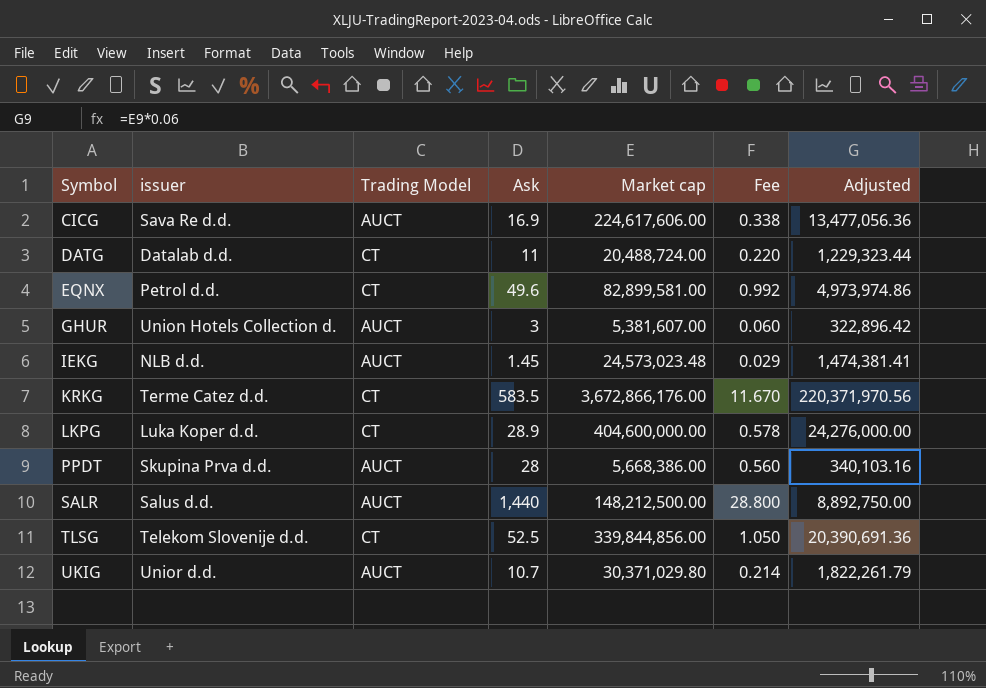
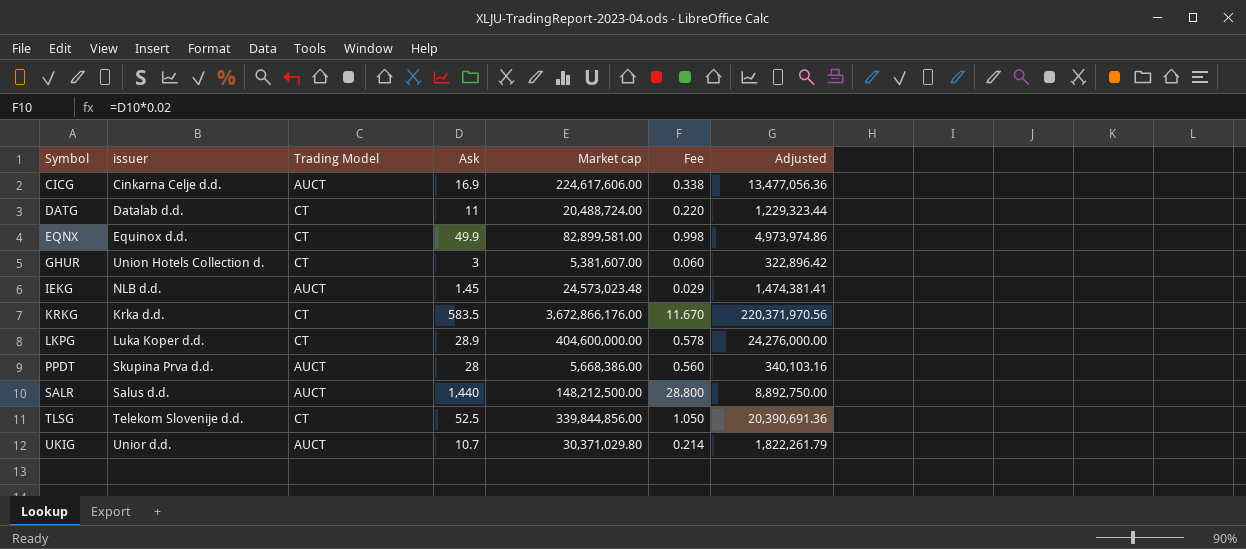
CICG | issuer: Sava Re d.d. -> Cinkarna Celje d.d.
EQNX | issuer: Petrol d.d. -> Equinox d.d.
EQNX | Ask: 49.6 -> 49.9
EQNX | Fee: 0.992 -> 0.998
GHUR | Trading Model: AUCT -> CT
KRKG | issuer: Terme Catez d.d. -> Krka d.d.

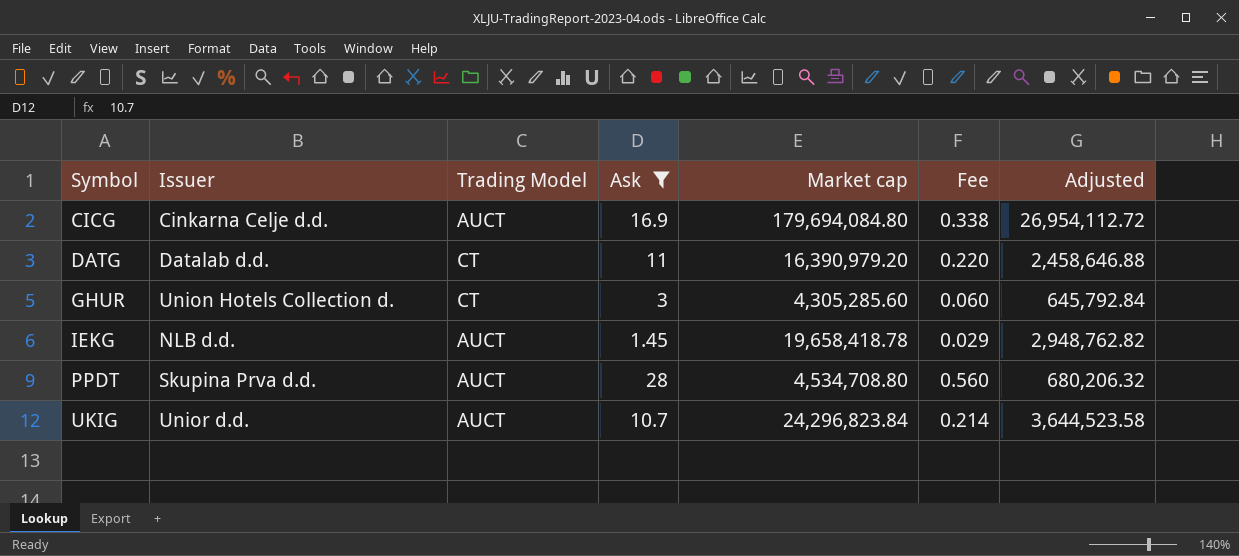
filter: none -> Ask <= 28
column name: issuer -> Issuer
column Adjusted | formula: [Market cap] * 0.06 -> [Market cap] * 0.15
CICG | Market cap: 224,617,606.00 -> 179,694,084.80
DATG | Market cap: 20,488,724.00 -> 16,390,979.20
GHUR | Market cap: 5,381,607.00 -> 4,305,285.60
IEKG | Market cap: 24,573,023.48 -> 19,658,418.78
PPDT | Market cap: 5,668,386.00 -> 4,534,708.80
UKIG | Market cap: 30,371,029.80 -> 24,296,823.84

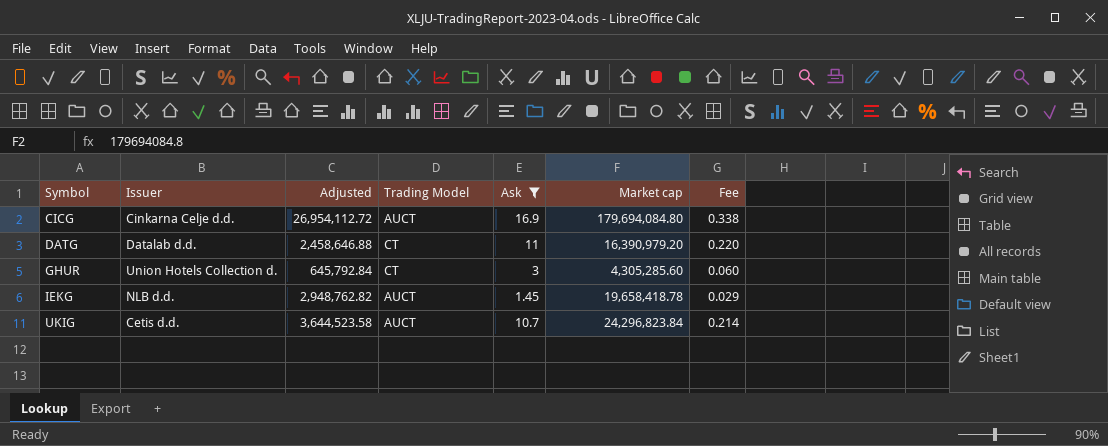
column Adjusted | position: 7 -> 3
row PPDT: Skupina Prva d.d. | AUCT | 28 | 4,534,708.80 | 0.560 | 680,206.32 -> none
UKIG | Issuer: Unior d.d. -> Cetis d.d.

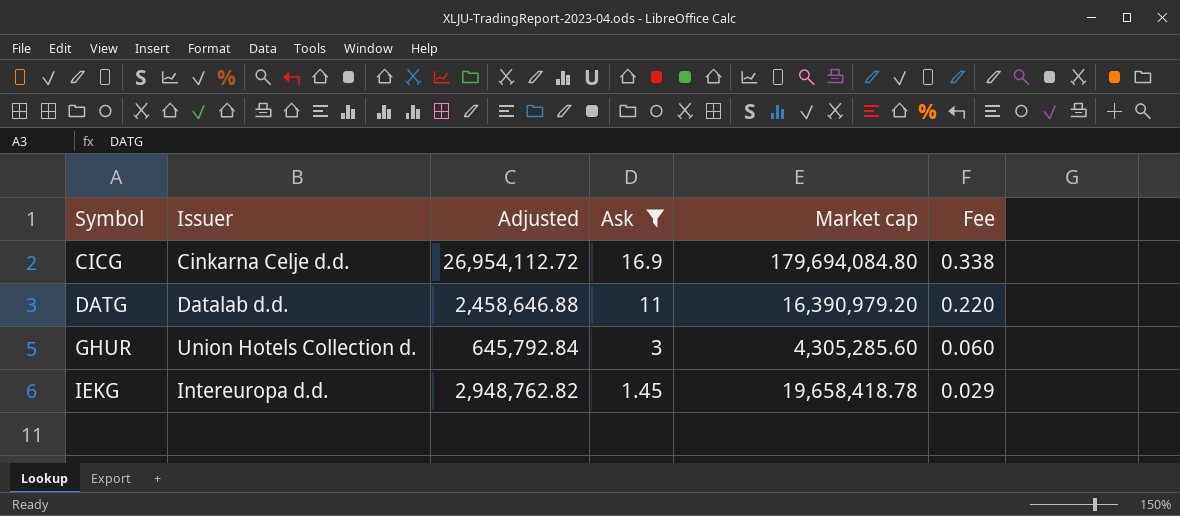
column Trading Model | position: 4 -> none
row UKIG: Cetis d.d. | 3,644,523.58 | AUCT | 10.7 | 24,296,823.84 | 0.214 -> none
IEKG | Issuer: NLB d.d. -> Intereuropa d.d.

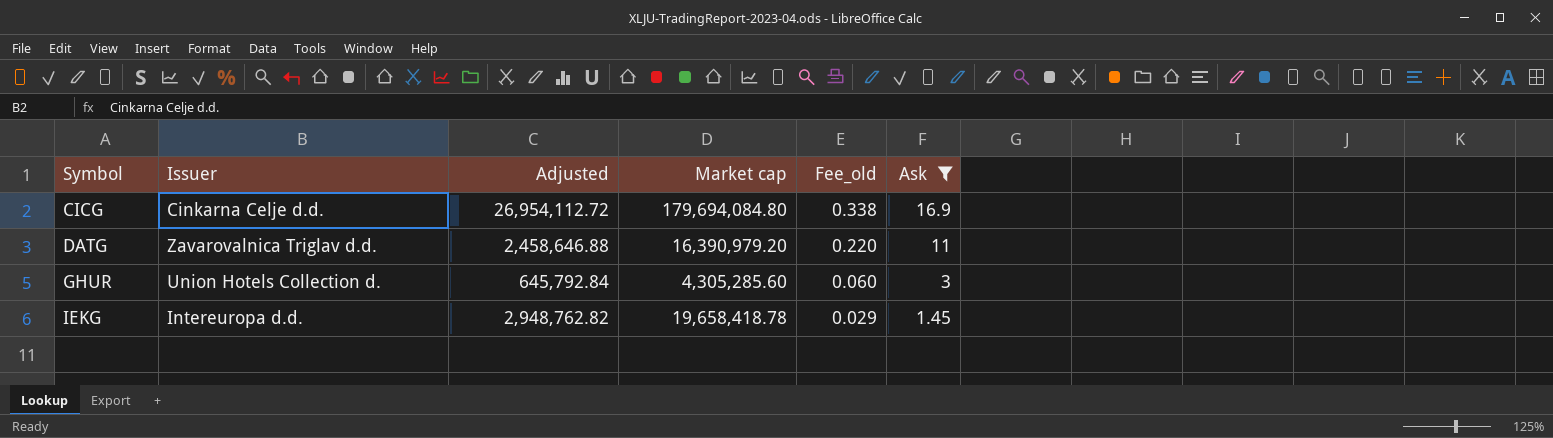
column name: Fee -> Fee_old
column Ask | position: 4 -> 6
DATG | Issuer: Datalab d.d. -> Zavarovalnica Triglav d.d.

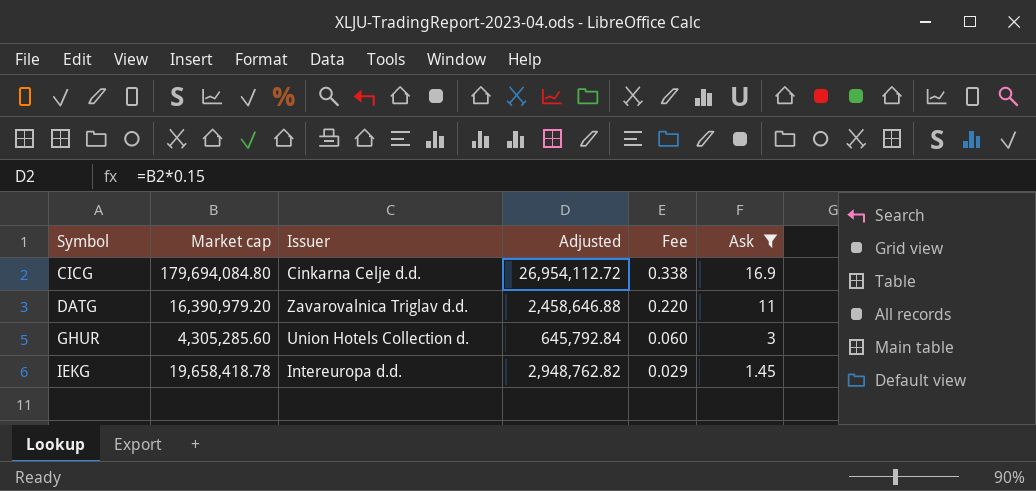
column Market cap | position: 4 -> 2
column name: Fee_old -> Fee

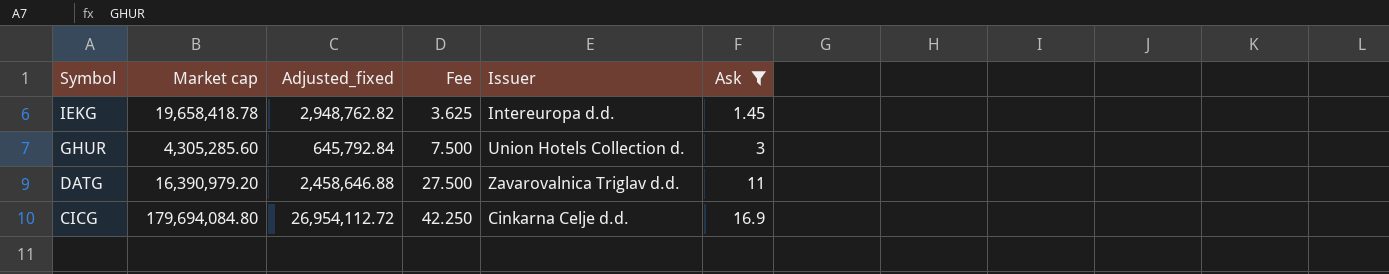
row order: Symbol ascending -> Symbol descending
column name: Adjusted -> Adjusted_fixed
column Fee | formula: [Ask] * 0.02 -> [Ask] * 2.5
column Issuer | position: 3 -> 5

